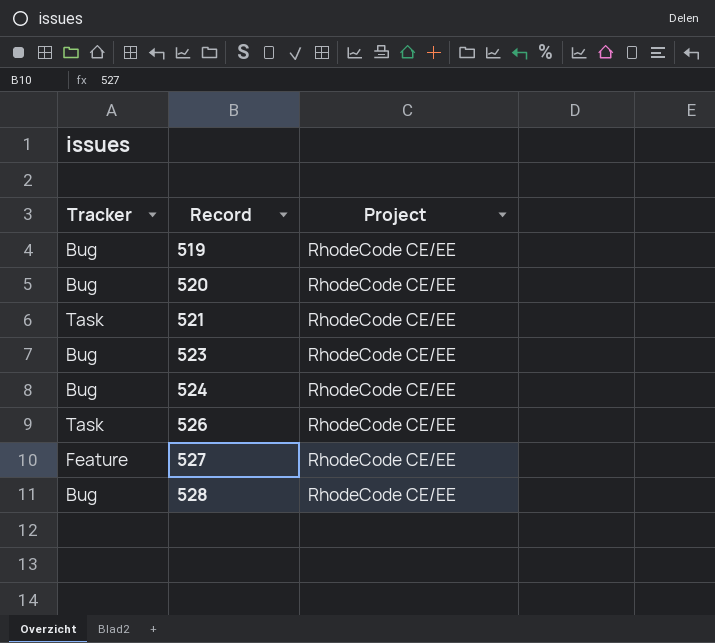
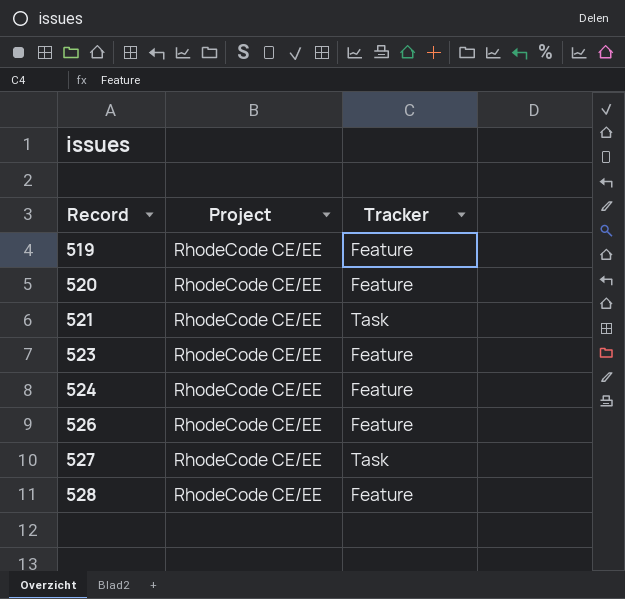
column Tracker | position: 1 -> 3
519 | Tracker: Bug -> Feature
520 | Tracker: Bug -> Feature
523 | Tracker: Bug -> Feature
524 | Tracker: Bug -> Feature
526 | Tracker: Task -> Feature
527 | Tracker: Feature -> Task
528 | Tracker: Bug -> Feature

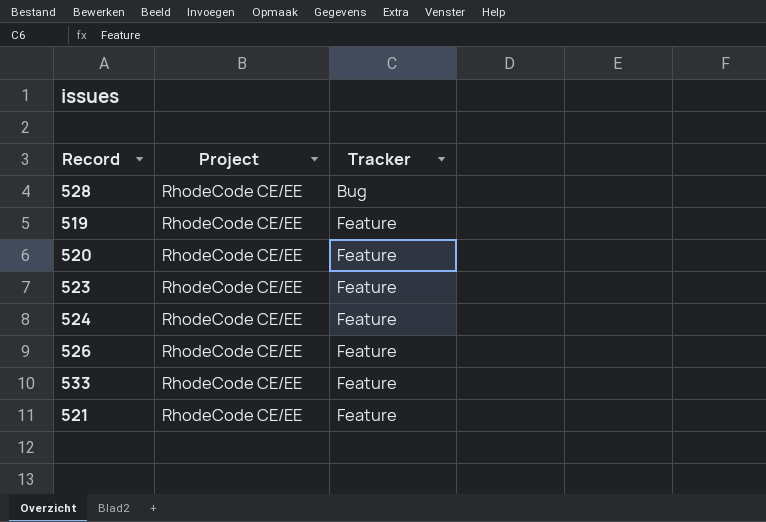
row order: Record ascending -> Tracker ascending
row 527: RhodeCode CE/EE | Task -> none
528 | Tracker: Feature -> Bug
row 533: none -> RhodeCode CE/EE | Feature
521 | Tracker: Task -> Feature

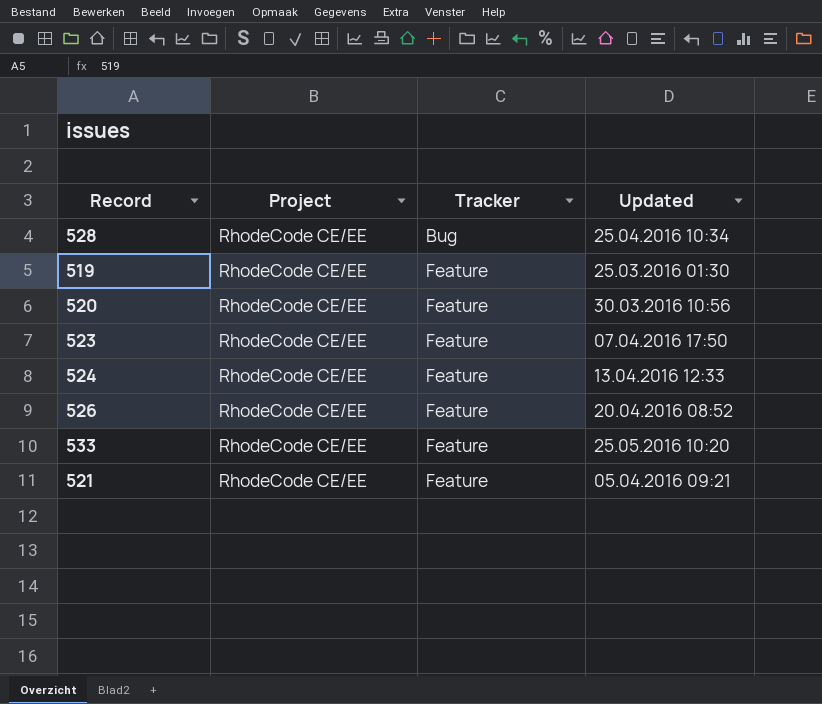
column Updated | position: none -> 4

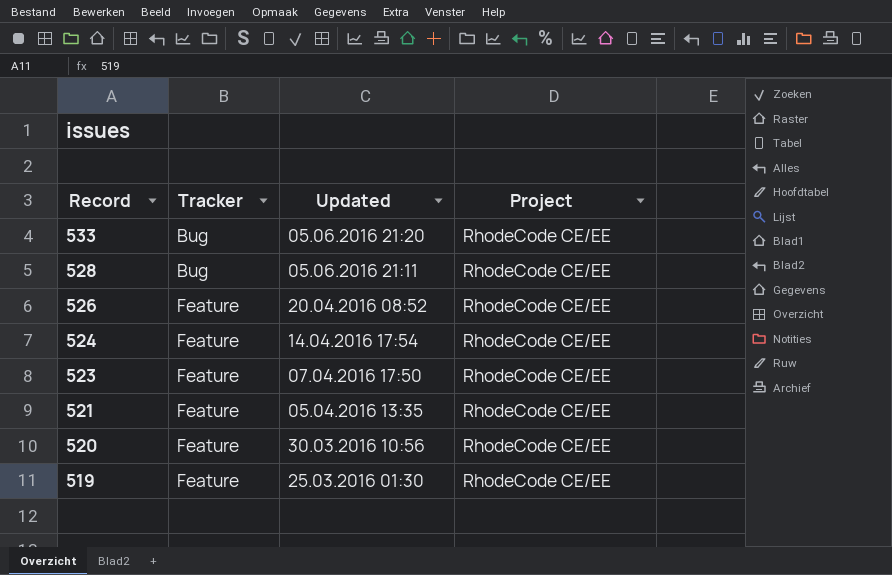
row order: Tracker ascending -> Record descending
column Project | position: 2 -> 4
533 | Tracker: Feature -> Bug
533 | Updated: 25.05.2016 10:20 -> 05.06.2016 21:20
528 | Updated: 25.04.2016 10:34 -> 05.06.2016 21:11
524 | Updated: 13.04.2016 12:33 -> 14.04.2016 17:54
521 | Updated: 05.04.2016 09:21 -> 05.04.2016 13:35

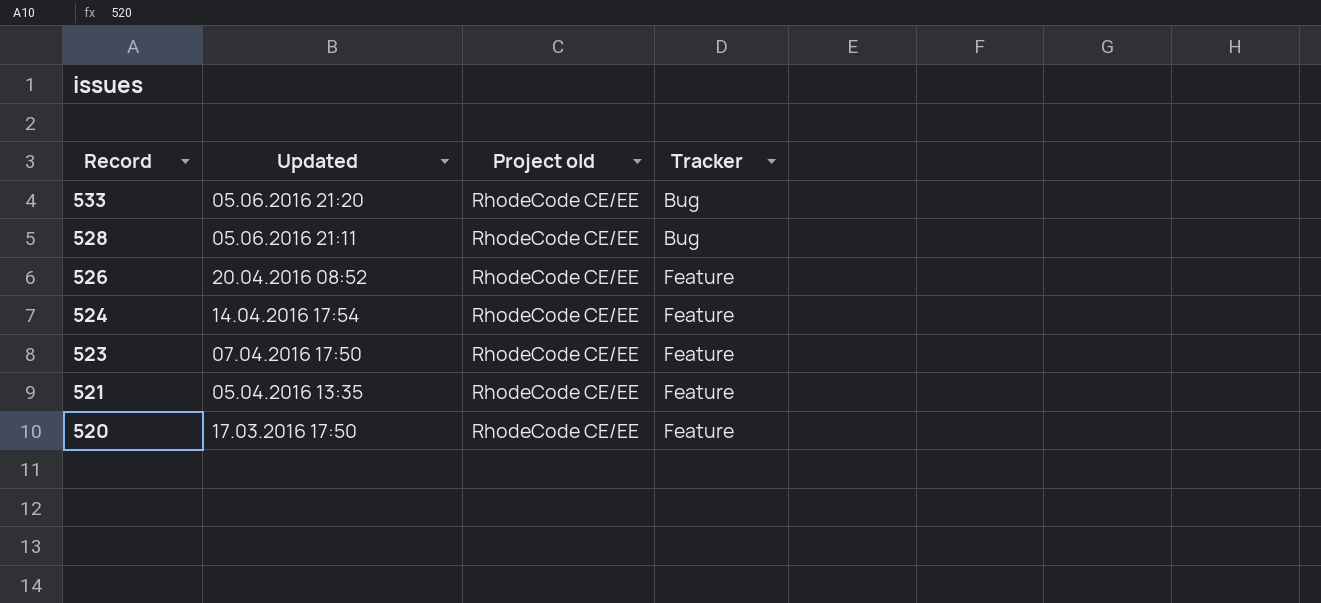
column name: Project -> Project old
column Tracker | position: 2 -> 4
row 519: Feature | 25.03.2016 01:30 | RhodeCode CE/EE -> none
520 | Updated: 30.03.2016 10:56 -> 17.03.2016 17:50

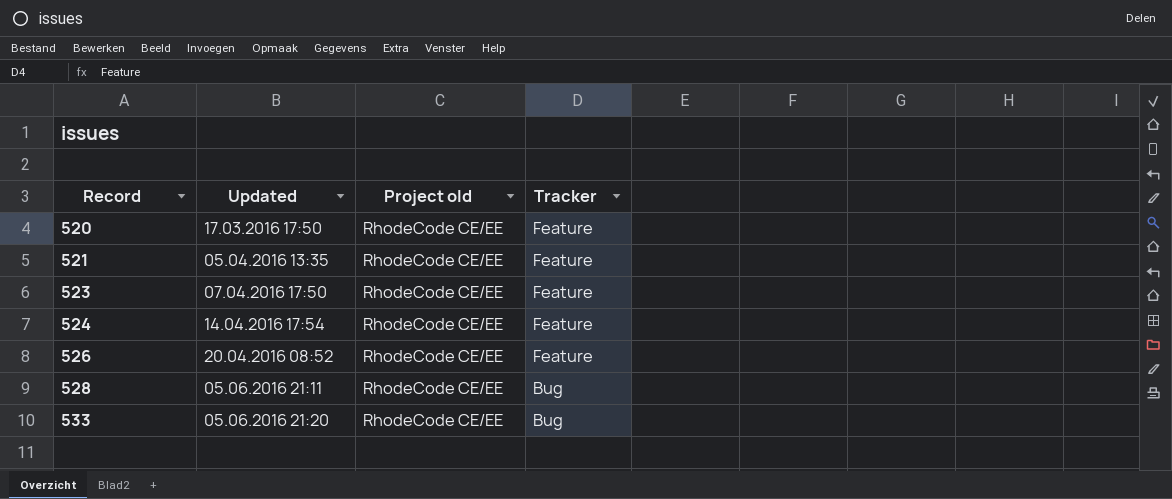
row order: Record descending -> Record ascending

